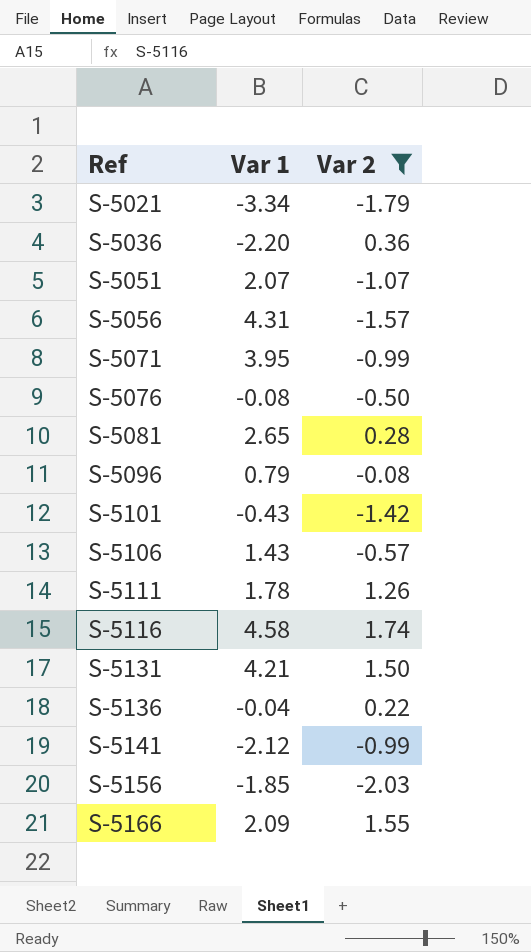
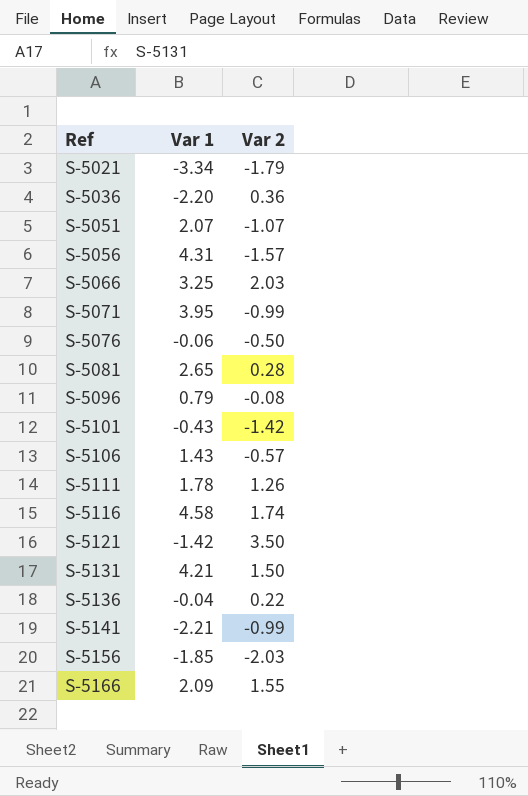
filter: Var 2 <= 1.74 -> none
S-5076 | Var 1: -0.08 -> -0.06
S-5141 | Var 1: -2.12 -> -2.21

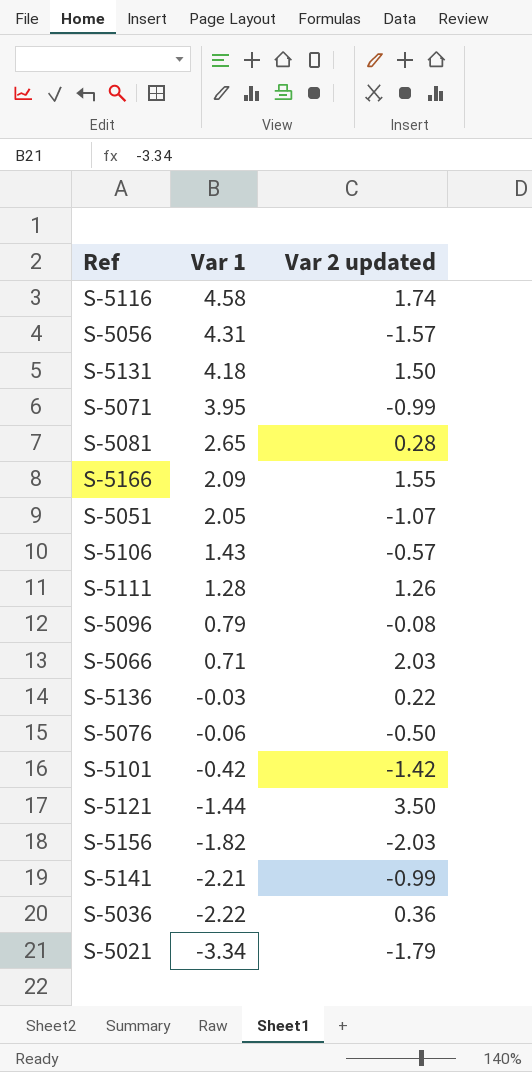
row order: Ref ascending -> Var 1 descending
column name: Var 2 -> Var 2 updated
S-5131 | Var 1: 4.21 -> 4.18
S-5051 | Var 1: 2.07 -> 2.05
S-5111 | Var 1: 1.78 -> 1.28
S-5066 | Var 1: 3.25 -> 0.71
S-5136 | Var 1: -0.04 -> -0.03
S-5101 | Var 1: -0.43 -> -0.42
S-5121 | Var 1: -1.42 -> -1.44
S-5156 | Var 1: -1.85 -> -1.82
S-5036 | Var 1: -2.20 -> -2.22

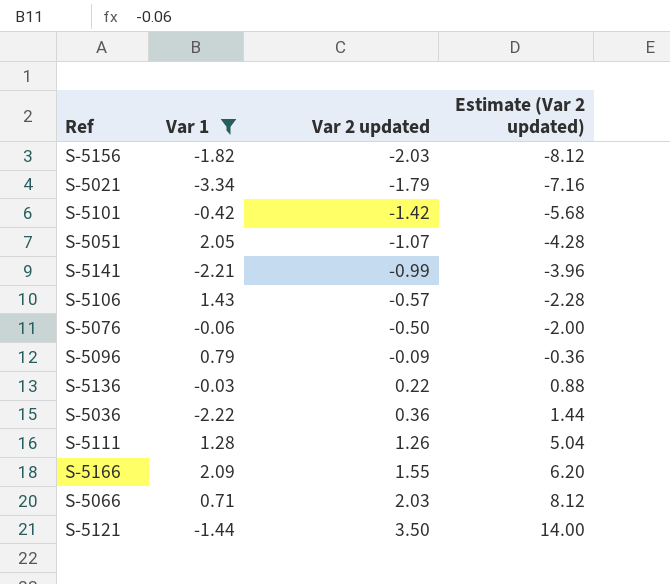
filter: none -> Var 1 <= 2.09
row order: Var 1 descending -> Var 2 updated ascending
column Estimate (Var 2 updated) | formula: none -> [Var 2 updated] * 4
S-5096 | Var 2 updated: -0.08 -> -0.09

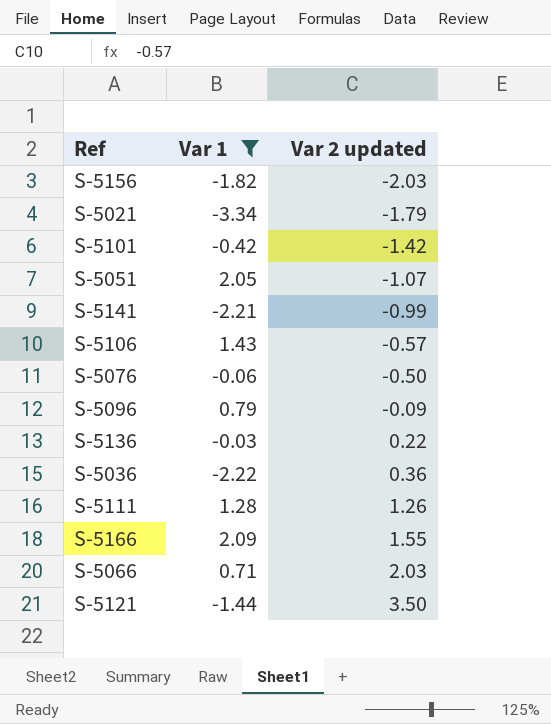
column Estimate (Var 2 updated) | formula: [Var 2 updated] * 4 -> none

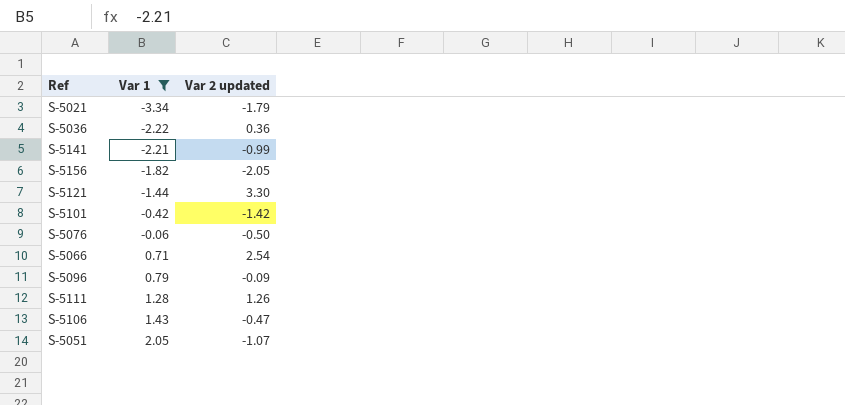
row order: Var 2 updated ascending -> Var 1 ascending
row S-5136: -0.03 | 0.22 -> none
row S-5166: 2.09 | 1.55 -> none
S-5156 | Var 2 updated: -2.03 -> -2.05
S-5121 | Var 2 updated: 3.50 -> 3.30
S-5066 | Var 2 updated: 2.03 -> 2.54
S-5106 | Var 2 updated: -0.57 -> -0.47

